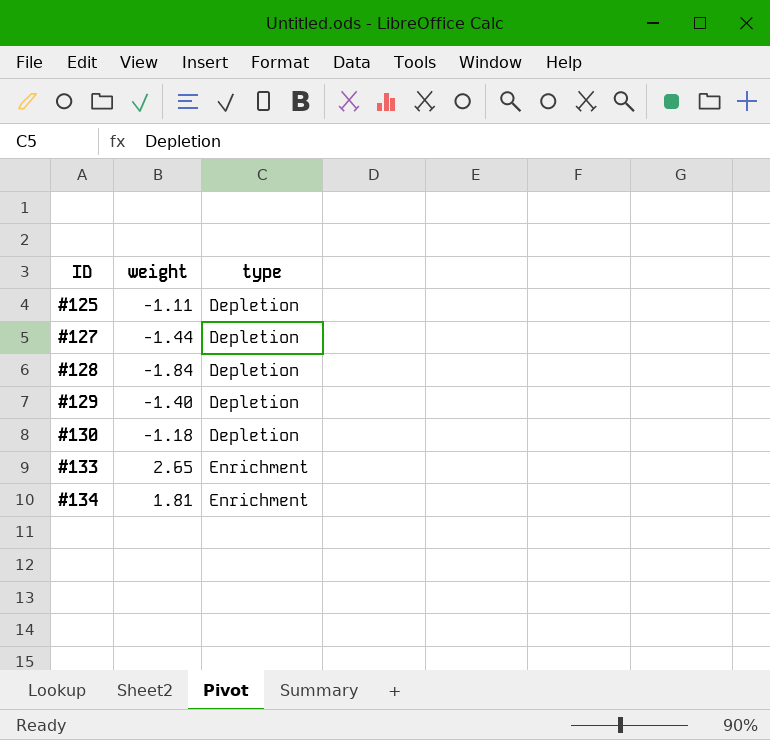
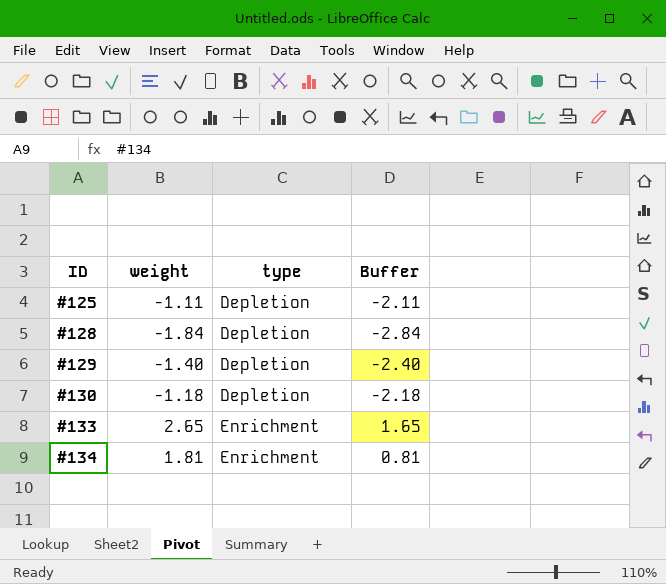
column Buffer | formula: none -> [weight] - 1
row #127: -1.44 | Depletion -> none

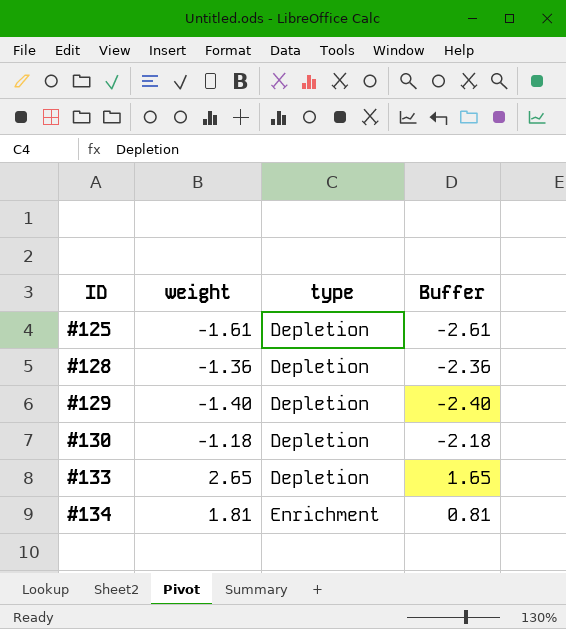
#125 | weight: -1.11 -> -1.61
#125 | Buffer: -2.11 -> -2.61
#128 | weight: -1.84 -> -1.36
#128 | Buffer: -2.84 -> -2.36
#133 | type: Enrichment -> Depletion

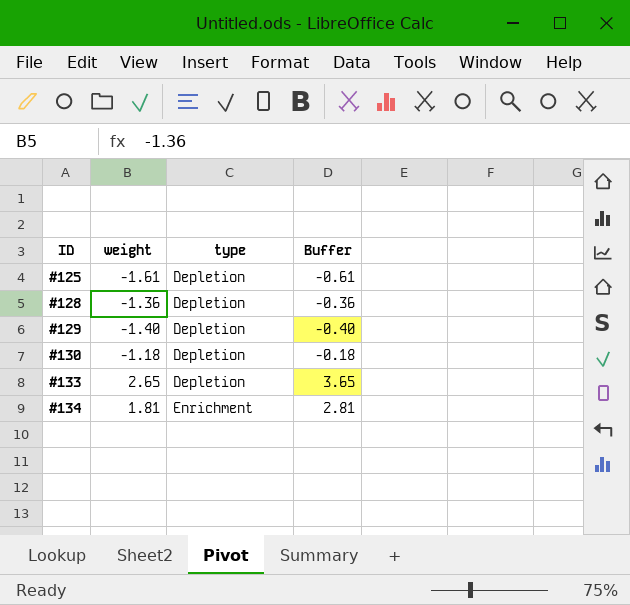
column Buffer | formula: [weight] - 1 -> [weight] + 1

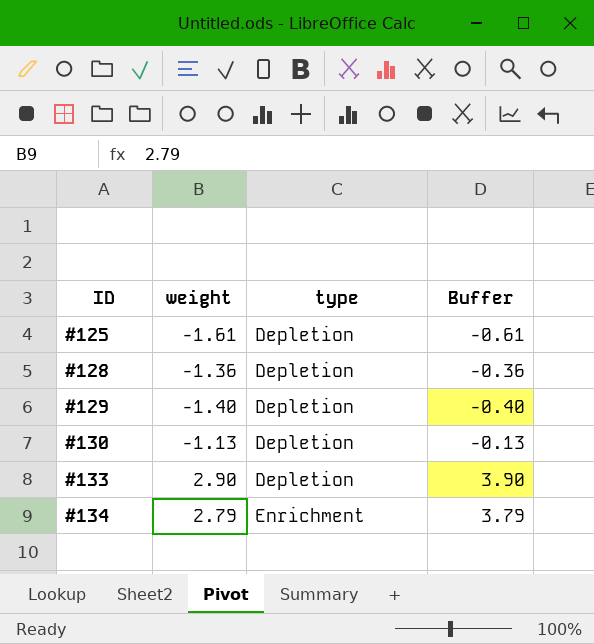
#130 | weight: -1.18 -> -1.13
#130 | Buffer: -0.18 -> -0.13
#133 | weight: 2.65 -> 2.90
#133 | Buffer: 3.65 -> 3.90
#134 | weight: 1.81 -> 2.79
#134 | Buffer: 2.81 -> 3.79

